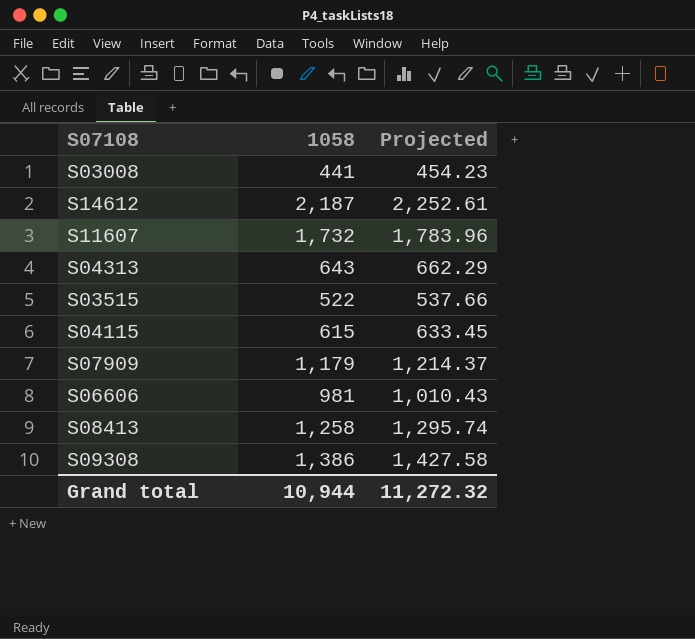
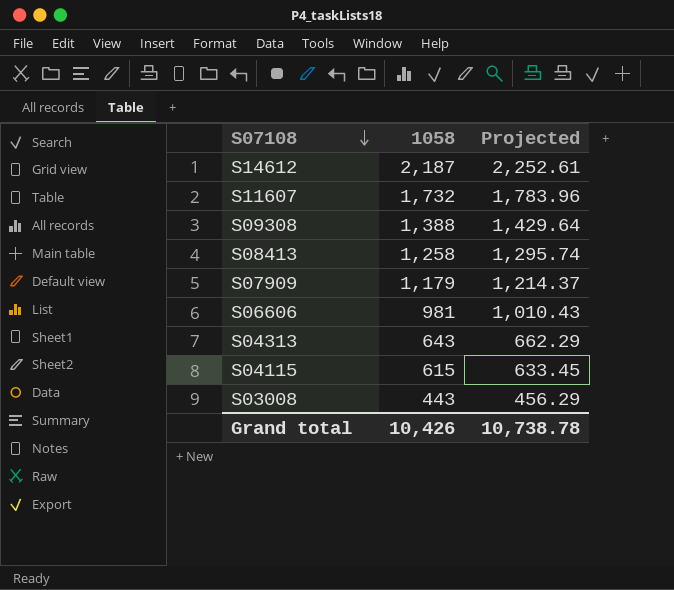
row order: none -> S07108 descending
row S03515: 522 | 537.66 -> none
S09308 | 1058: 1,386 -> 1,388
S09308 | Projected: 1,427.58 -> 1,429.64
S03008 | 1058: 441 -> 443
S03008 | Projected: 454.23 -> 456.29
Grand total | 1058: 10,944 -> 10,426
Grand total | Projected: 11,272.32 -> 10,738.78

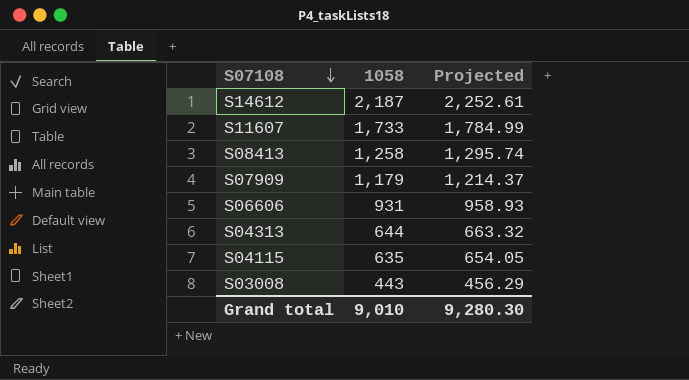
row S09308: 1,388 | 1,429.64 -> none
S11607 | 1058: 1,732 -> 1,733
S11607 | Projected: 1,783.96 -> 1,784.99
S06606 | 1058: 981 -> 931
S06606 | Projected: 1,010.43 -> 958.93
S04313 | 1058: 643 -> 644
S04313 | Projected: 662.29 -> 663.32
S04115 | 1058: 615 -> 635
S04115 | Projected: 633.45 -> 654.05
Grand total | 1058: 10,426 -> 9,010
Grand total | Projected: 10,738.78 -> 9,280.30

